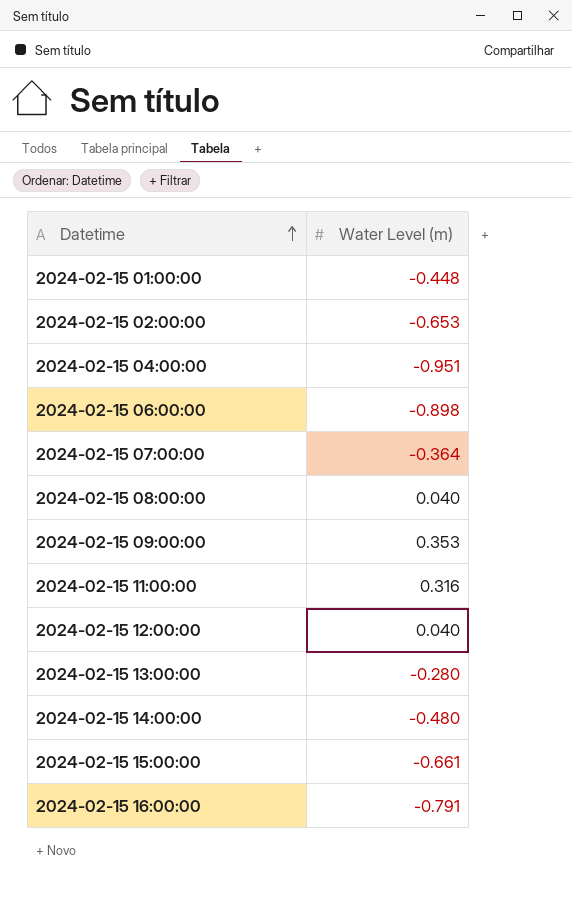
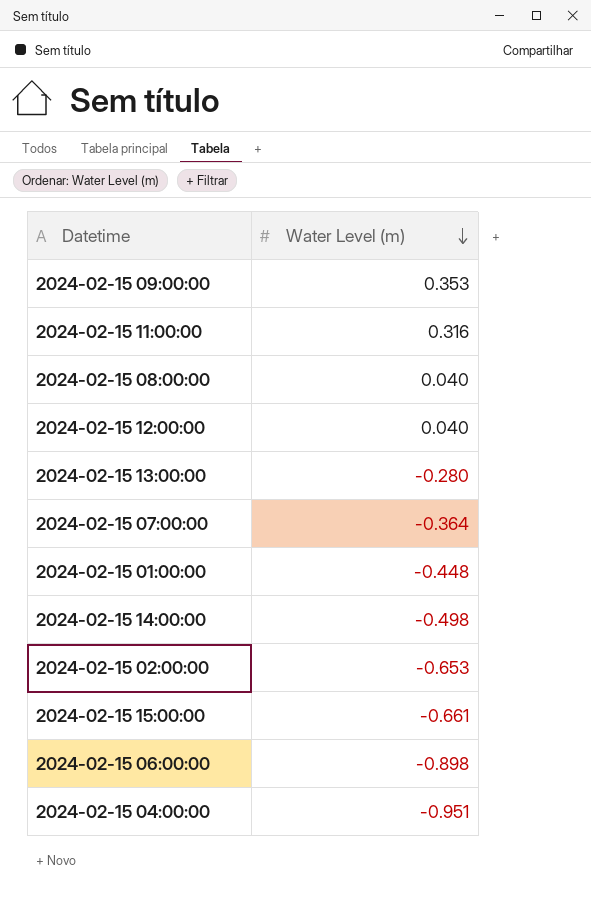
row order: Datetime ascending -> Water Level (m) descending
row 2024-02-15 16:00:00: -0.791 -> none
2024-02-15 14:00:00 | Water Level (m): -0.480 -> -0.498

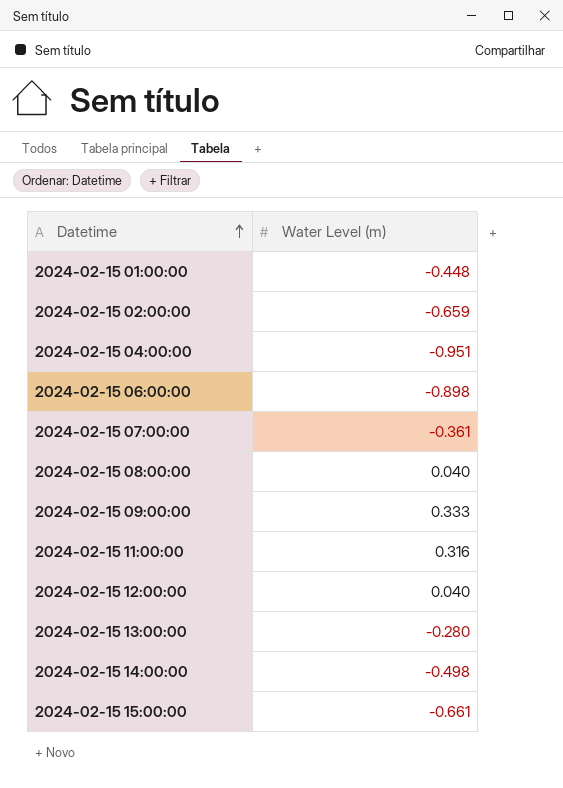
row order: Water Level (m) descending -> Datetime ascending
2024-02-15 02:00:00 | Water Level (m): -0.653 -> -0.659
2024-02-15 07:00:00 | Water Level (m): -0.364 -> -0.361
2024-02-15 09:00:00 | Water Level (m): 0.353 -> 0.333

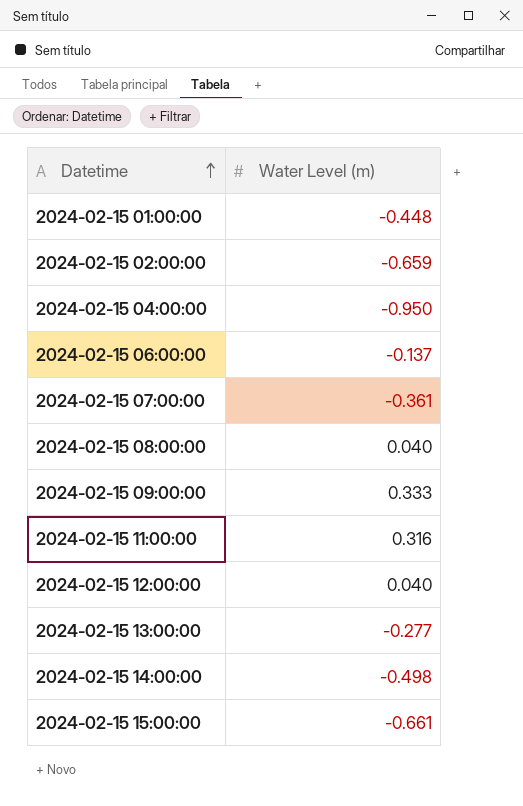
2024-02-15 04:00:00 | Water Level (m): -0.951 -> -0.950
2024-02-15 06:00:00 | Water Level (m): -0.898 -> -0.137
2024-02-15 13:00:00 | Water Level (m): -0.280 -> -0.277

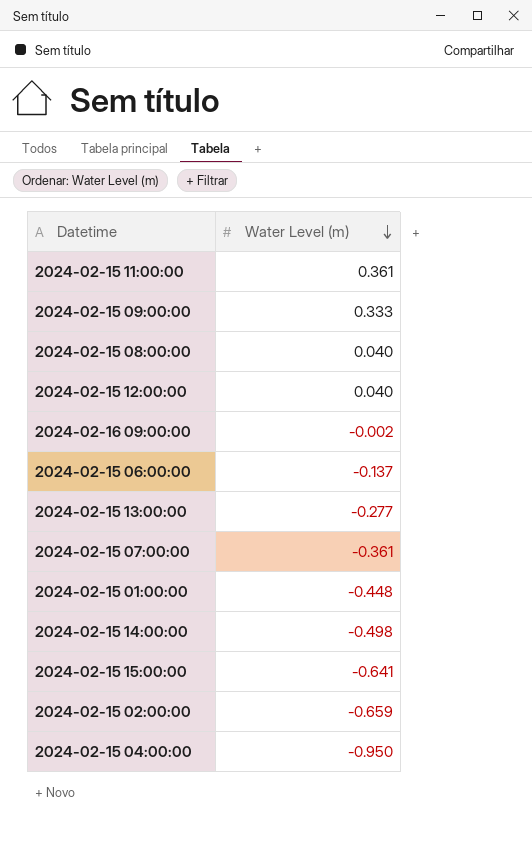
row order: Datetime ascending -> Water Level (m) descending
2024-02-15 11:00:00 | Water Level (m): 0.316 -> 0.361
row 2024-02-16 09:00:00: none -> -0.002
2024-02-15 15:00:00 | Water Level (m): -0.661 -> -0.641

